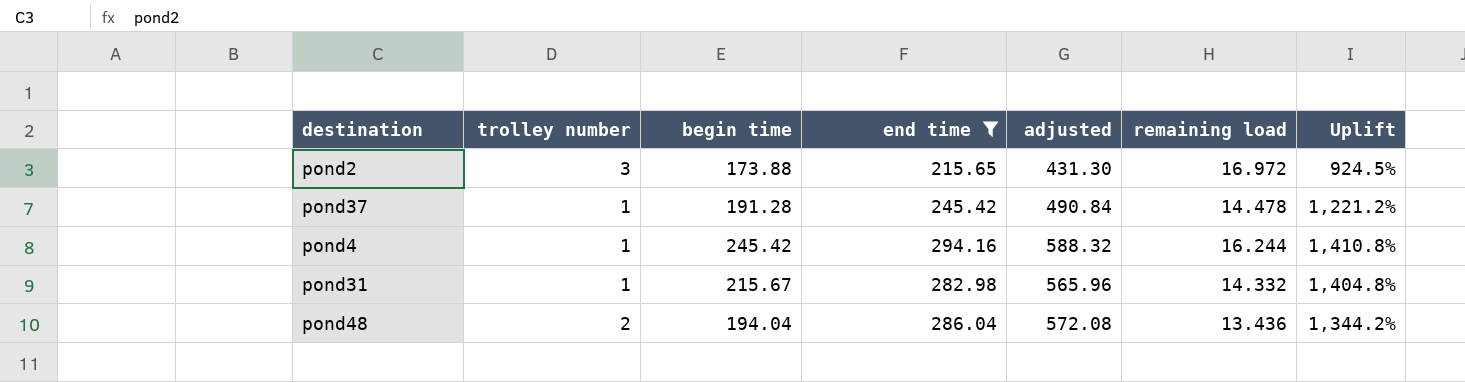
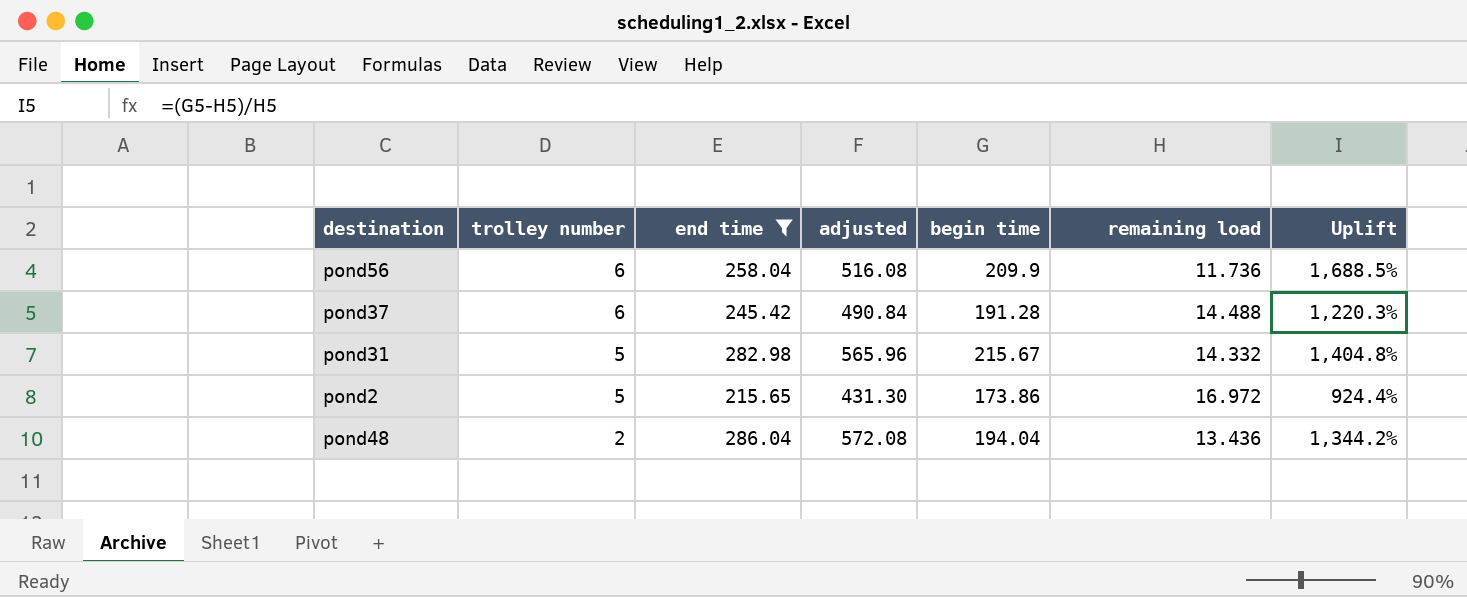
row order: none -> trolley number descending
column begin time | position: 3 -> 5
row pond4: 1 | 245.42 | 294.16 | 588.32 | 16.244 | 1,410.8% -> none
row pond56: none -> 6 | 258.04 | 516.08 | 209.9 | 11.736 | 1,688.5%
pond37 | trolley number: 1 -> 6
pond37 | remaining load: 14.478 -> 14.488
pond37 | Uplift: 1,221.2% -> 1,220.3%
pond31 | trolley number: 1 -> 5
pond2 | trolley number: 3 -> 5
pond2 | begin time: 173.88 -> 173.86
pond2 | Uplift: 924.5% -> 924.4%

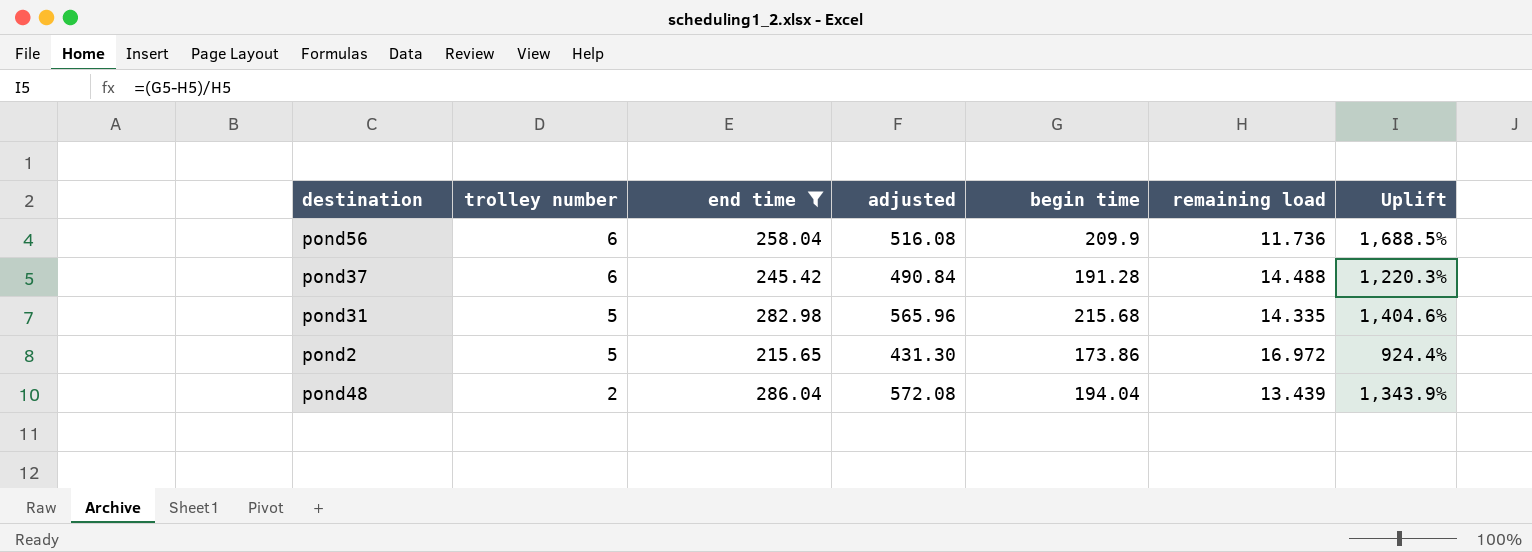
pond31 | begin time: 215.67 -> 215.68
pond31 | remaining load: 14.332 -> 14.335
pond31 | Uplift: 1,404.8% -> 1,404.6%
pond48 | remaining load: 13.436 -> 13.439
pond48 | Uplift: 1,344.2% -> 1,343.9%

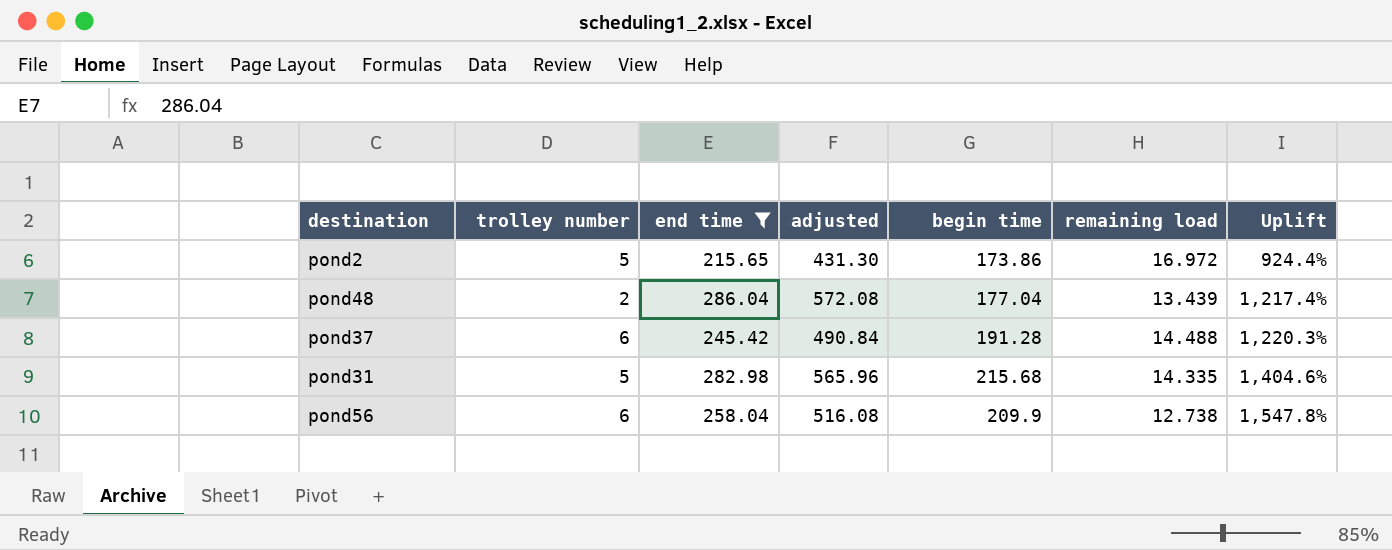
row order: trolley number descending -> Uplift ascending
pond48 | begin time: 194.04 -> 177.04
pond48 | Uplift: 1,343.9% -> 1,217.4%
pond56 | remaining load: 11.736 -> 12.738
pond56 | Uplift: 1,688.5% -> 1,547.8%

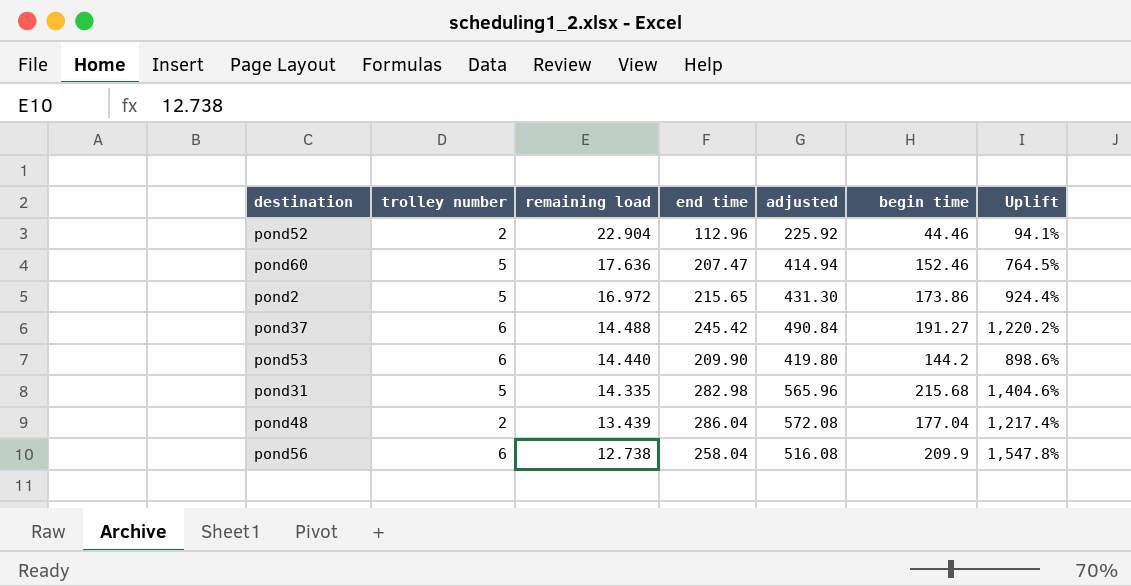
filter: end time >= 215.65 -> none
row order: Uplift ascending -> remaining load descending
column remaining load | position: 6 -> 3
pond37 | begin time: 191.28 -> 191.27
pond37 | Uplift: 1,220.3% -> 1,220.2%

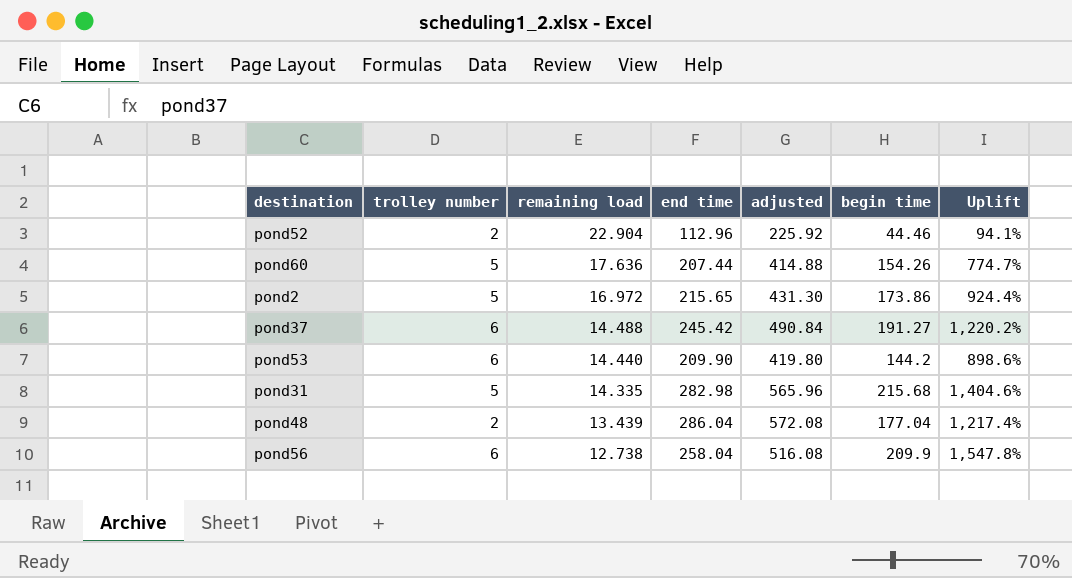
pond60 | end time: 207.47 -> 207.44
pond60 | adjusted: 414.94 -> 414.88
pond60 | begin time: 152.46 -> 154.26
pond60 | Uplift: 764.5% -> 774.7%

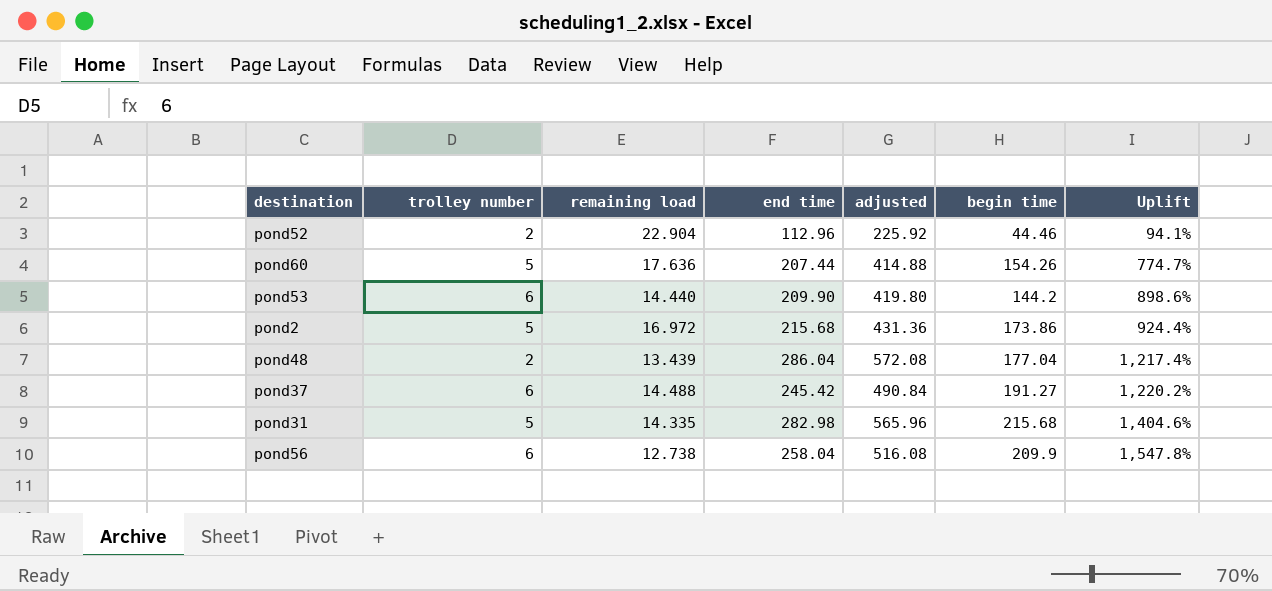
row order: remaining load descending -> Uplift ascending
pond2 | end time: 215.65 -> 215.68
pond2 | adjusted: 431.30 -> 431.36

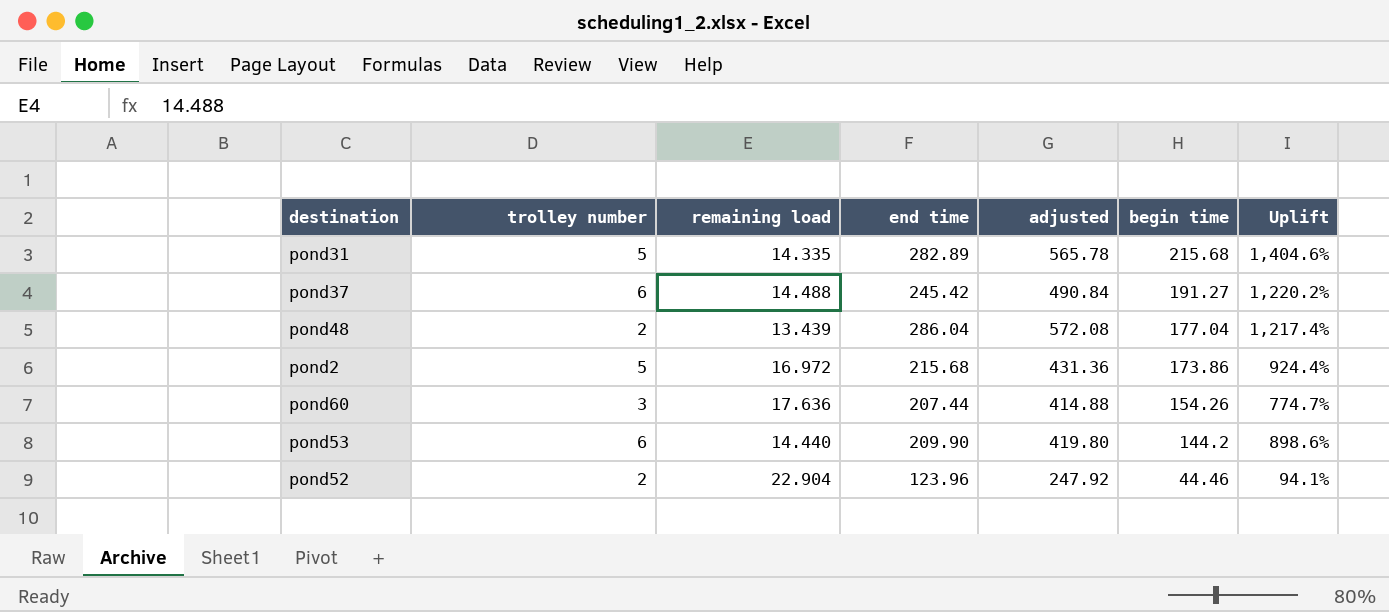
row order: Uplift ascending -> begin time descending
row pond56: 6 | 12.738 | 258.04 | 516.08 | 209.9 | 1,547.8% -> none
pond31 | end time: 282.98 -> 282.89
pond31 | adjusted: 565.96 -> 565.78
pond60 | trolley number: 5 -> 3
pond52 | end time: 112.96 -> 123.96
pond52 | adjusted: 225.92 -> 247.92

